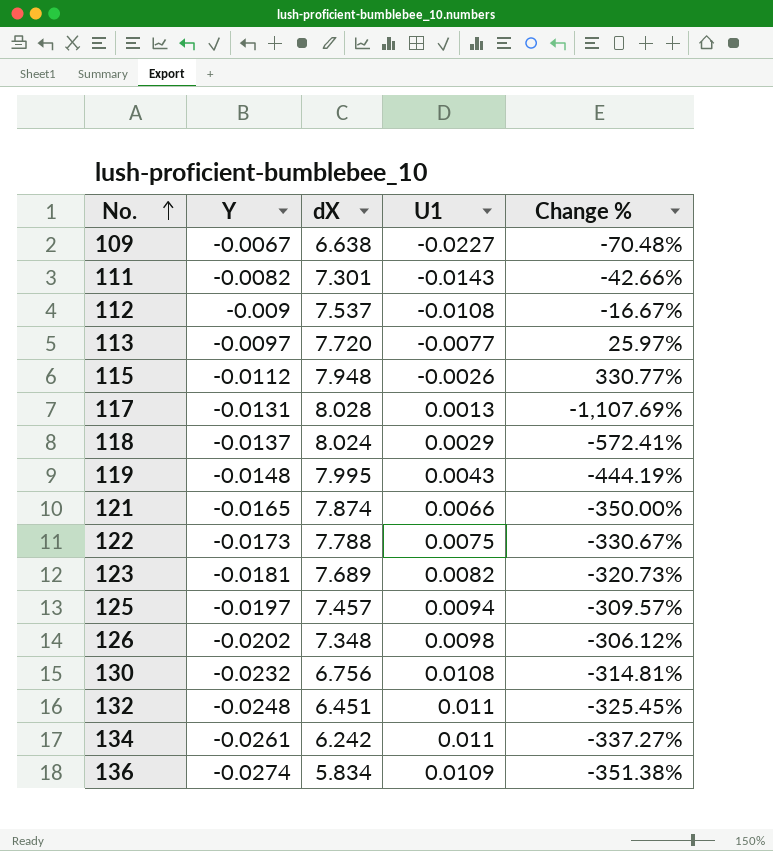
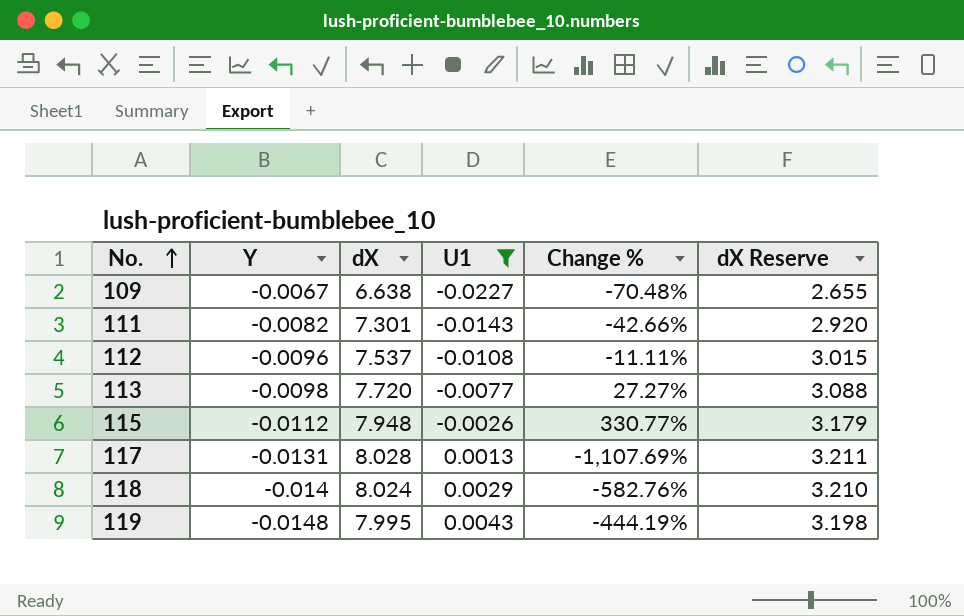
filter: none -> U1 <= 0.0043
column dX Reserve | formula: none -> [dX] * 0.4
112 | Y: -0.009 -> -0.0096
112 | Change %: -16.67% -> -11.11%
113 | Y: -0.0097 -> -0.0098
113 | Change %: 25.97% -> 27.27%
118 | Y: -0.0137 -> -0.014
118 | Change %: -572.41% -> -582.76%

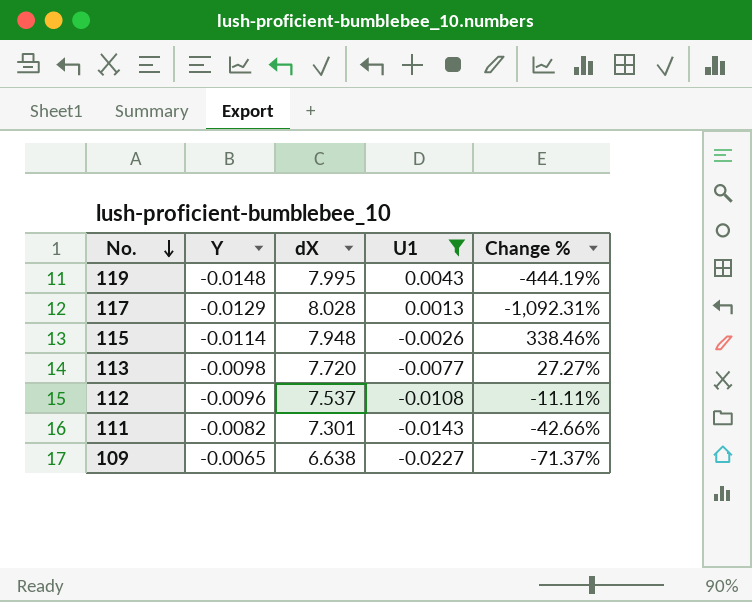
row order: No. ascending -> No. descending
column dX Reserve | formula: [dX] * 0.4 -> none
row 118: -0.014 | 8.024 | 0.0029 | -582.76% | 3.210 -> none
117 | Y: -0.0131 -> -0.0129
117 | Change %: -1,107.69% -> -1,092.31%
115 | Y: -0.0112 -> -0.0114
115 | Change %: 330.77% -> 338.46%
109 | Y: -0.0067 -> -0.0065
109 | Change %: -70.48% -> -71.37%

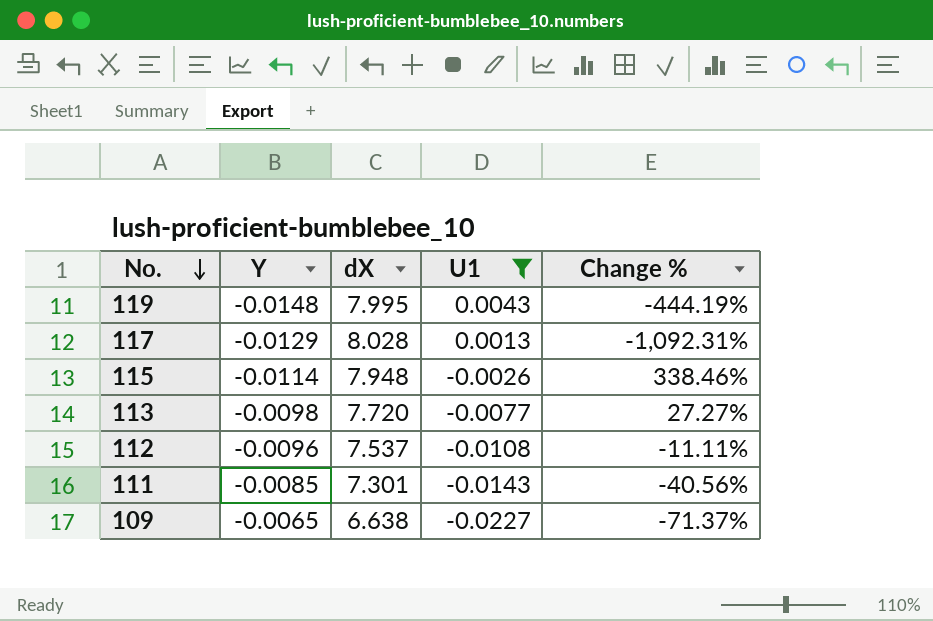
111 | Y: -0.0082 -> -0.0085
111 | Change %: -42.66% -> -40.56%

